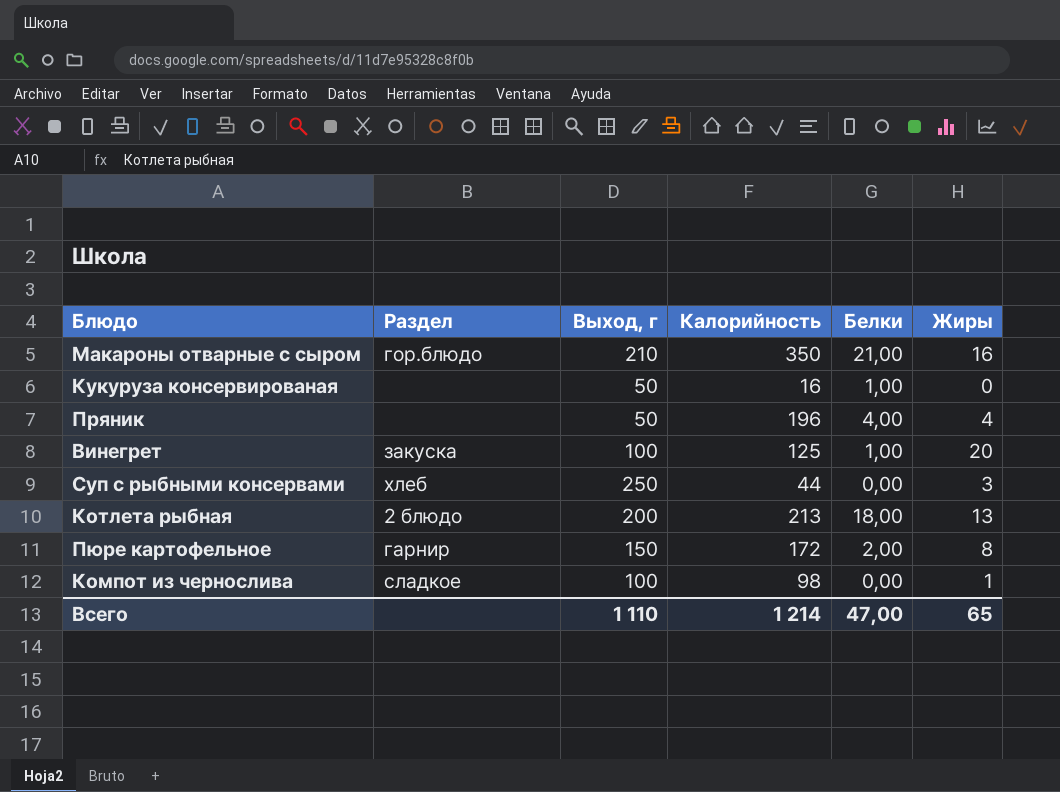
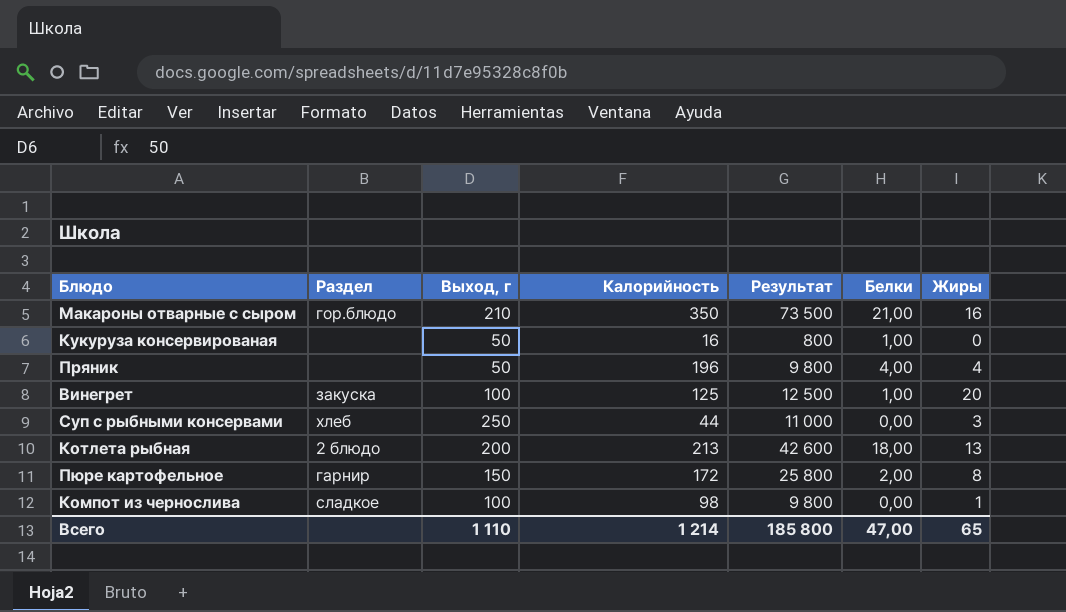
column Результат | formula: none -> [Выход, г] * [Калорийность]

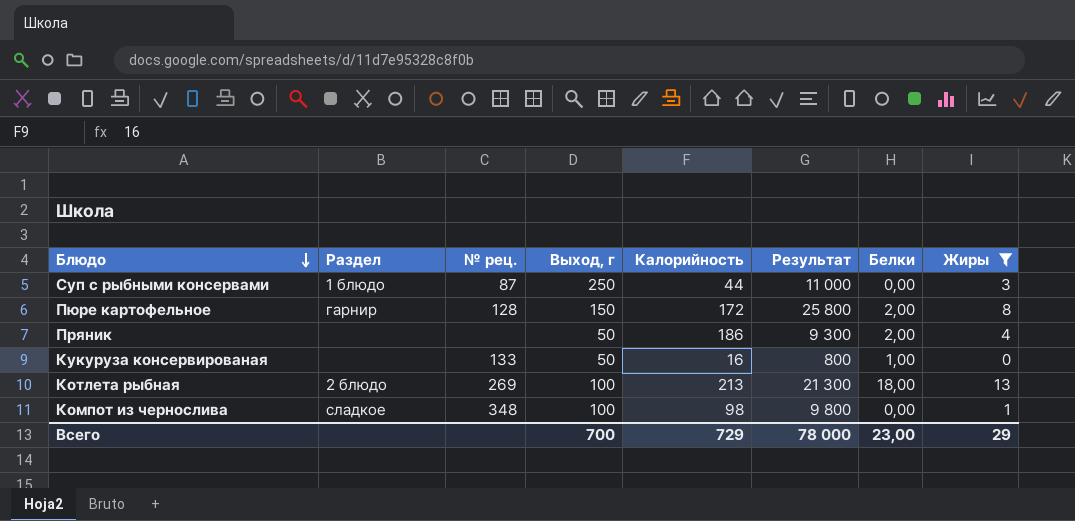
filter: none -> Жиры <= 13
row order: none -> Блюдо descending
column № рец. | position: none -> 3
Суп с рыбными консервами | Раздел: хлеб -> 1 блюдо
Пряник | Калорийность: 196 -> 186
Пряник | Результат: 9 800 -> 9 300
Пряник | Белки: 4,00 -> 2,00
Котлета рыбная | Выход, г: 200 -> 100
Котлета рыбная | Результат: 42 600 -> 21 300
Всего | Выход, г: 1 110 -> 700
Всего | Калорийность: 1 214 -> 729
Всего | Результат: 185 800 -> 78 000
Всего | Белки: 47,00 -> 23,00
Всего | Жиры: 65 -> 29

